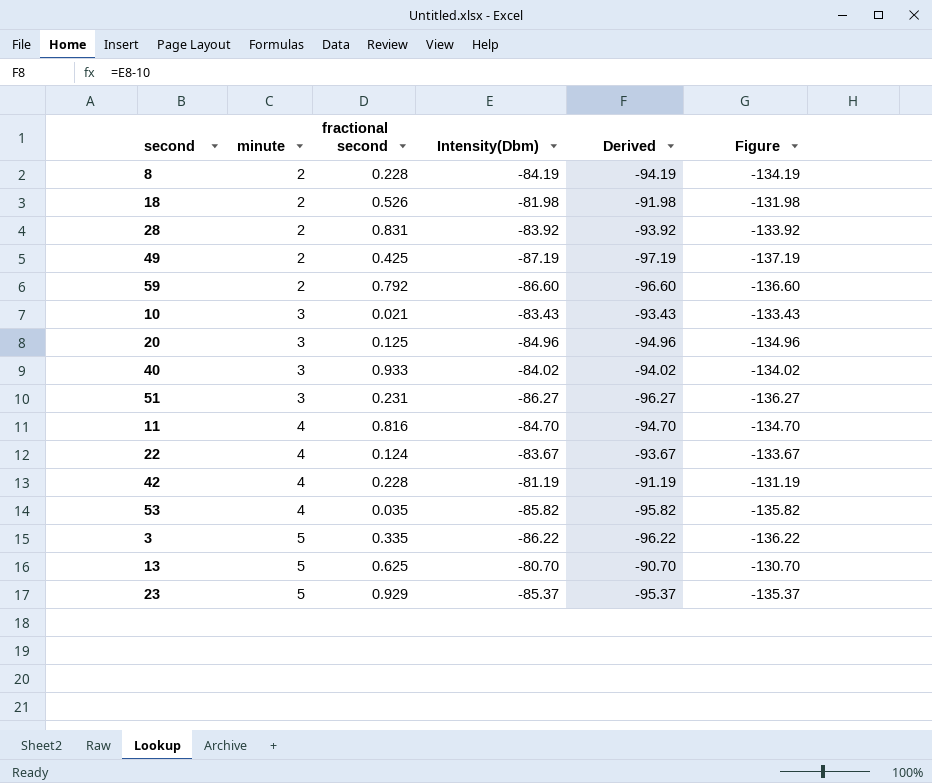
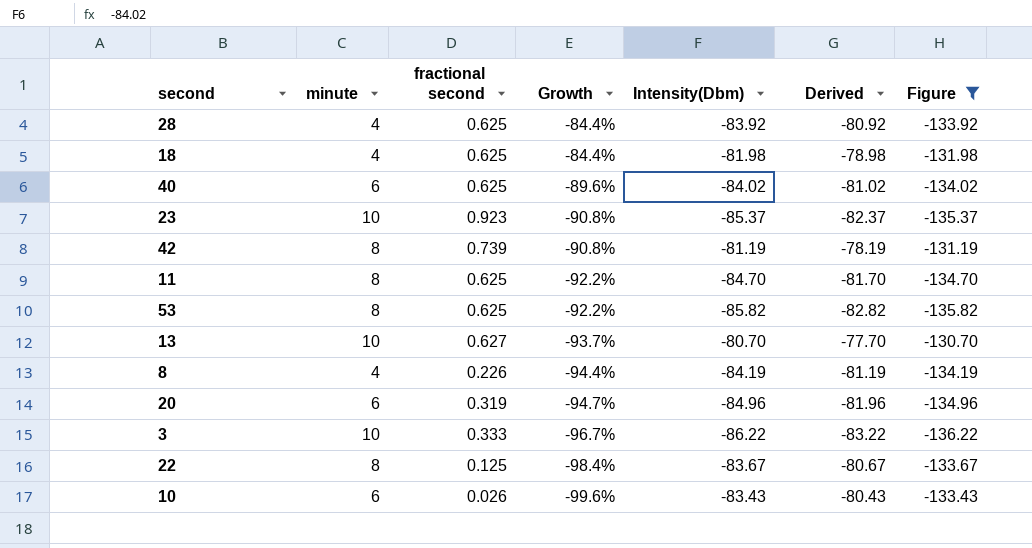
filter: none -> Figure >= -136.22
row order: minute ascending -> Growth descending
column Growth | formula: none -> ([fractional second] - [minute]) / [minute]
column Derived | formula: [Intensity(Dbm)] - 10 -> [Intensity(Dbm)] + 3
28 | minute: 2 -> 4
28 | fractional second: 0.831 -> 0.625
18 | minute: 2 -> 4
18 | fractional second: 0.526 -> 0.625
40 | minute: 3 -> 6
40 | fractional second: 0.933 -> 0.625
23 | minute: 5 -> 10
23 | fractional second: 0.929 -> 0.923
42 | minute: 4 -> 8
42 | fractional second: 0.228 -> 0.739
11 | minute: 4 -> 8
11 | fractional second: 0.816 -> 0.625
53 | minute: 4 -> 8
53 | fractional second: 0.035 -> 0.625
13 | minute: 5 -> 10
13 | fractional second: 0.625 -> 0.627
8 | minute: 2 -> 4
8 | fractional second: 0.228 -> 0.226
20 | minute: 3 -> 6
20 | fractional second: 0.125 -> 0.319
3 | minute: 5 -> 10
3 | fractional second: 0.335 -> 0.333
22 | minute: 4 -> 8
22 | fractional second: 0.124 -> 0.125
10 | minute: 3 -> 6
10 | fractional second: 0.021 -> 0.026

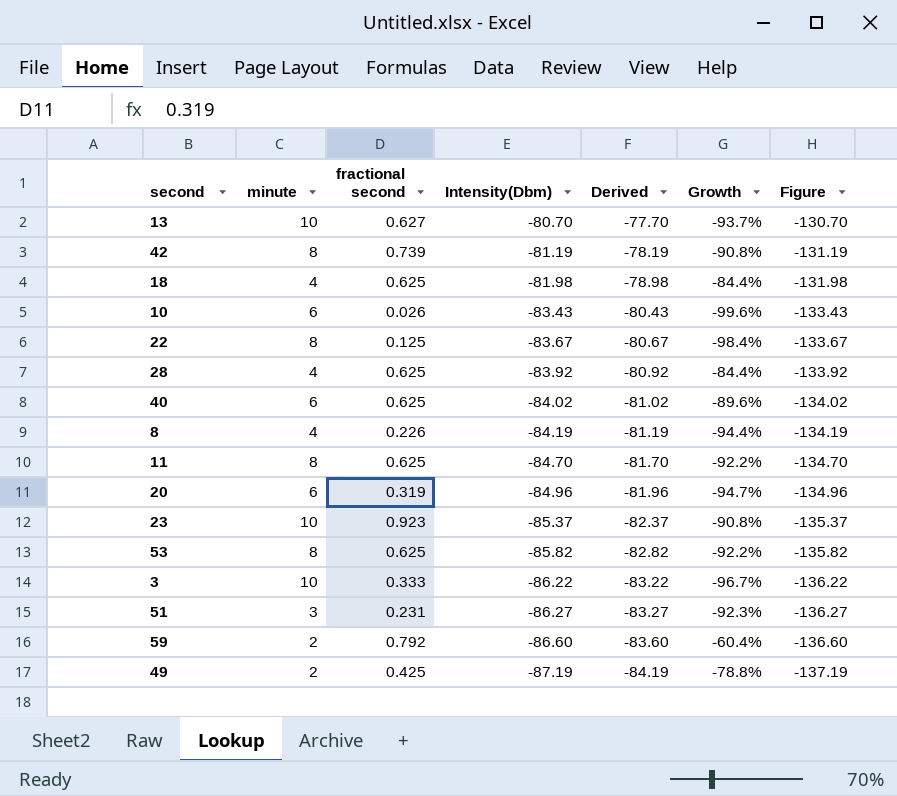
filter: Figure >= -136.22 -> none
row order: Growth descending -> Intensity(Dbm) descending
column Growth | position: 4 -> 6

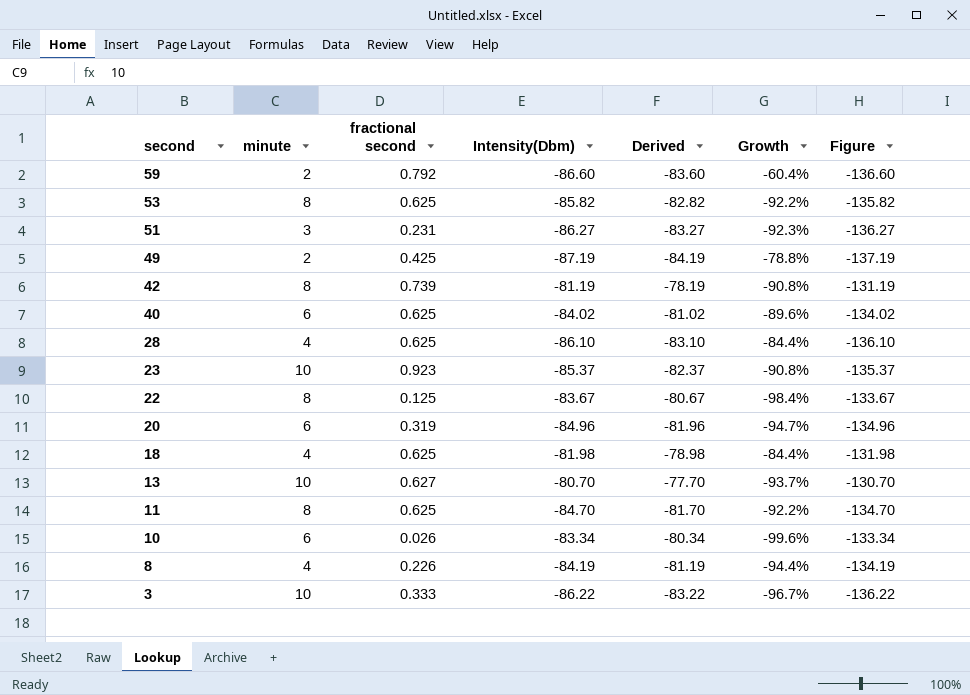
row order: Intensity(Dbm) descending -> second descending
28 | Intensity(Dbm): -83.92 -> -86.10
28 | Derived: -80.92 -> -83.10
28 | Figure: -133.92 -> -136.10
10 | Intensity(Dbm): -83.43 -> -83.34
10 | Derived: -80.43 -> -80.34
10 | Figure: -133.43 -> -133.34

